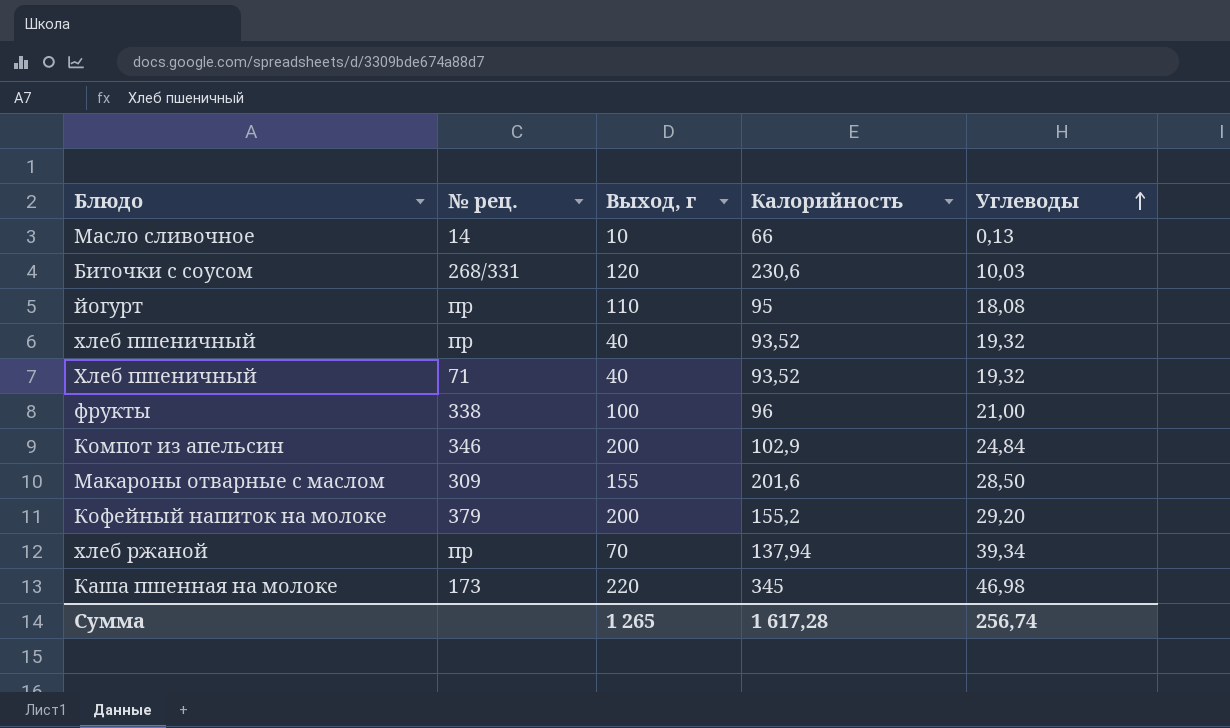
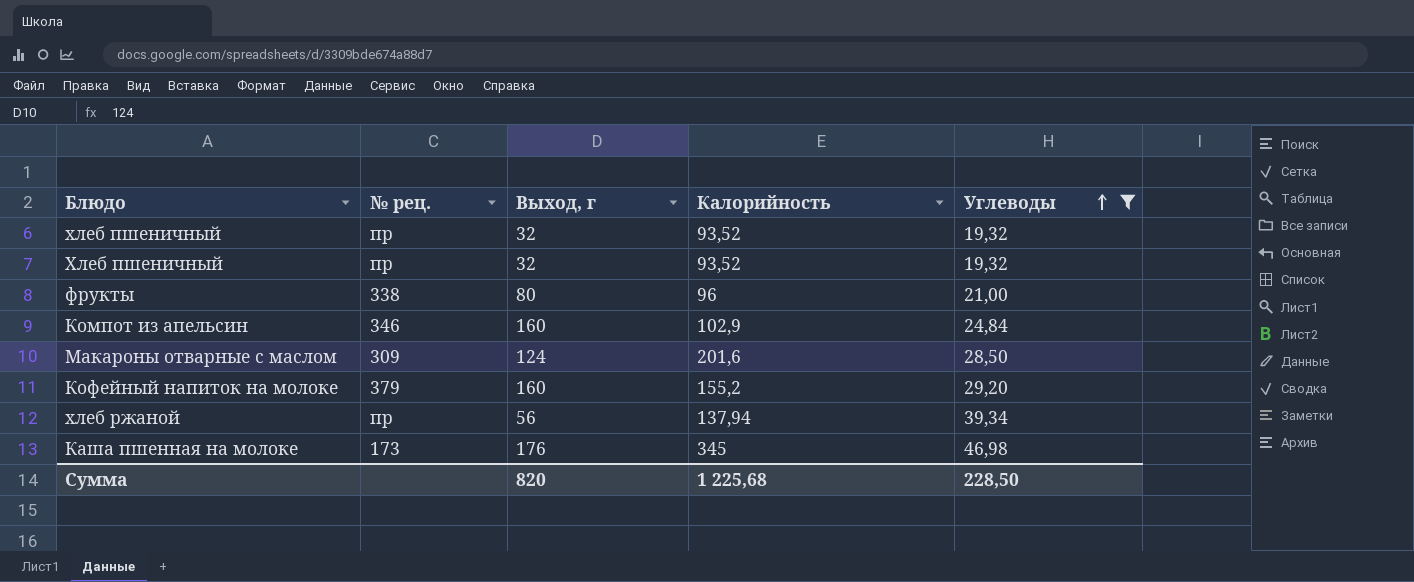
filter: none -> Углеводы >= 19,32
хлеб пшеничный | Выход, г: 40 -> 32
Хлеб пшеничный | № рец.: 71 -> пр
Хлеб пшеничный | Выход, г: 40 -> 32
фрукты | Выход, г: 100 -> 80
Компот из апельсин | Выход, г: 200 -> 160
Макароны отварные с маслом | Выход, г: 155 -> 124
Кофейный напиток на молоке | Выход, г: 200 -> 160
хлеб ржаной | Выход, г: 70 -> 56
Каша пшенная на молоке | Выход, г: 220 -> 176
Сумма | Выход, г: 1 265 -> 820
Сумма | Калорийность: 1 617,28 -> 1 225,68
Сумма | Углеводы: 256,74 -> 228,50

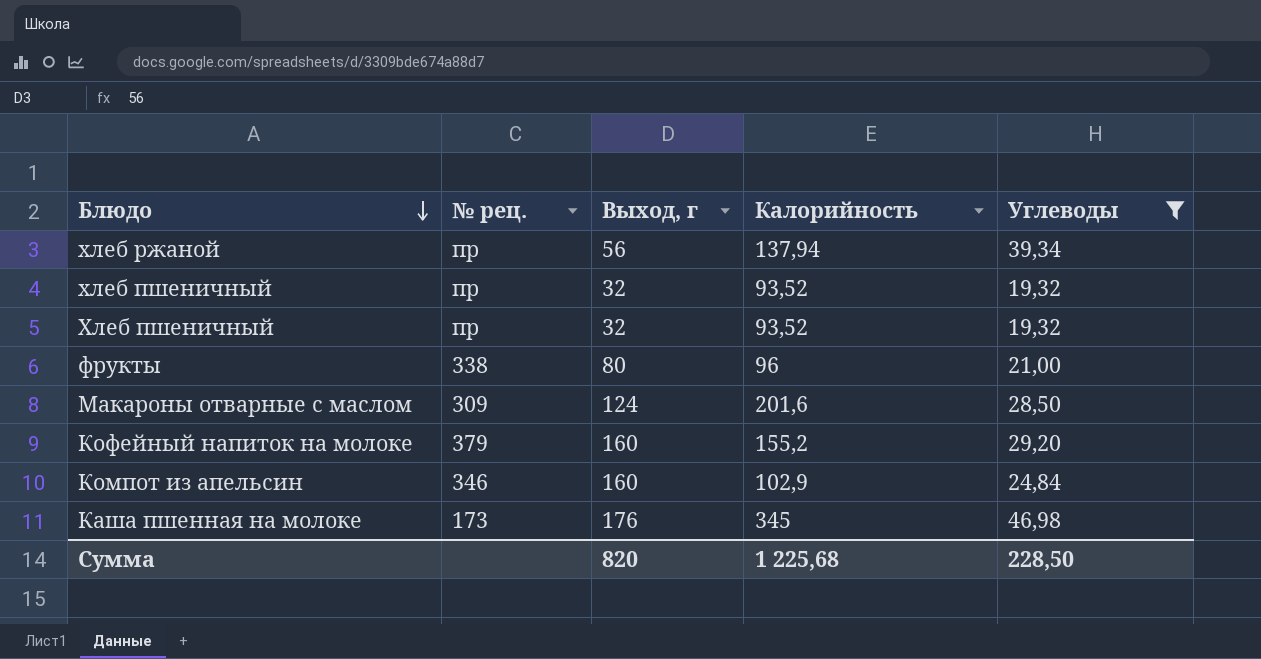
row order: Углеводы ascending -> Блюдо descending

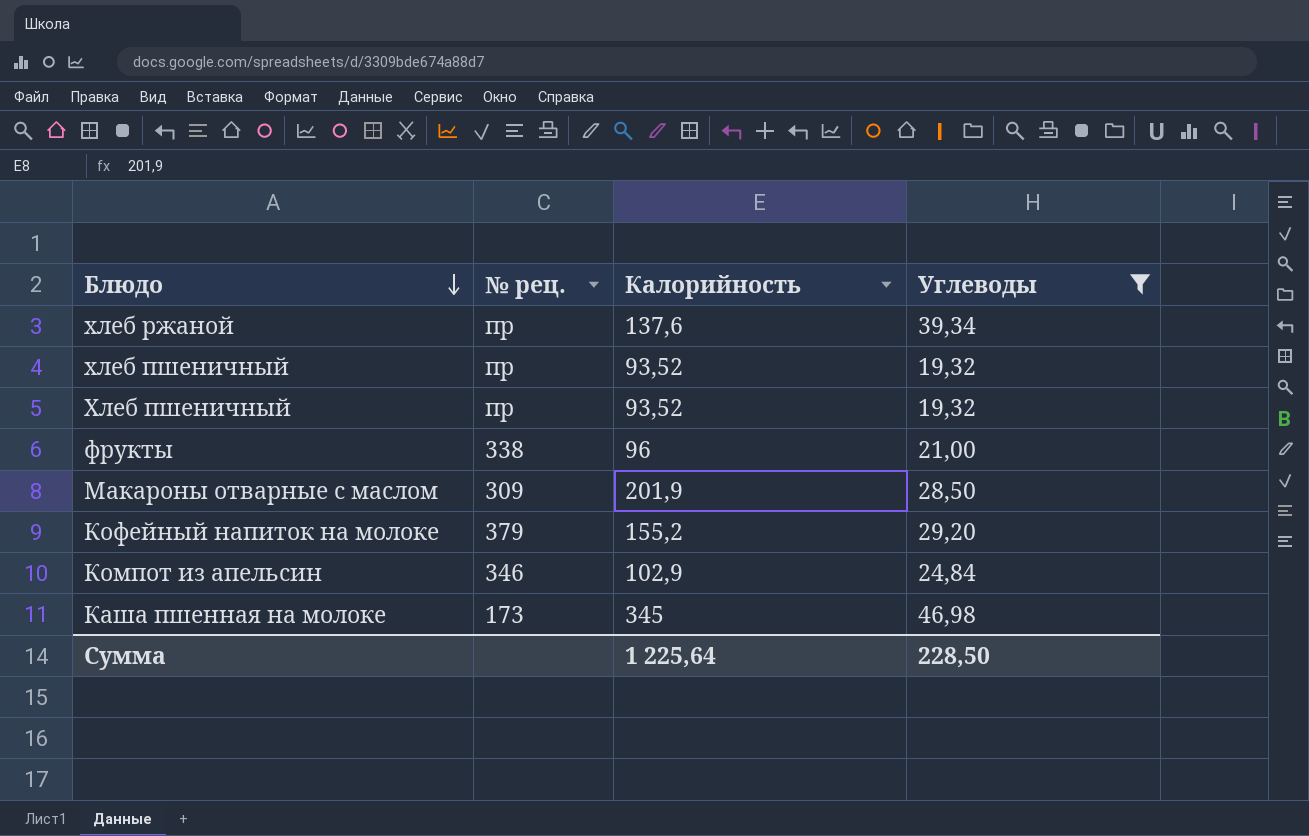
column Выход, г | position: 3 -> none
хлеб ржаной | Калорийность: 137,94 -> 137,6
Макароны отварные с маслом | Калорийность: 201,6 -> 201,9
Сумма | Калорийность: 1 225,68 -> 1 225,64

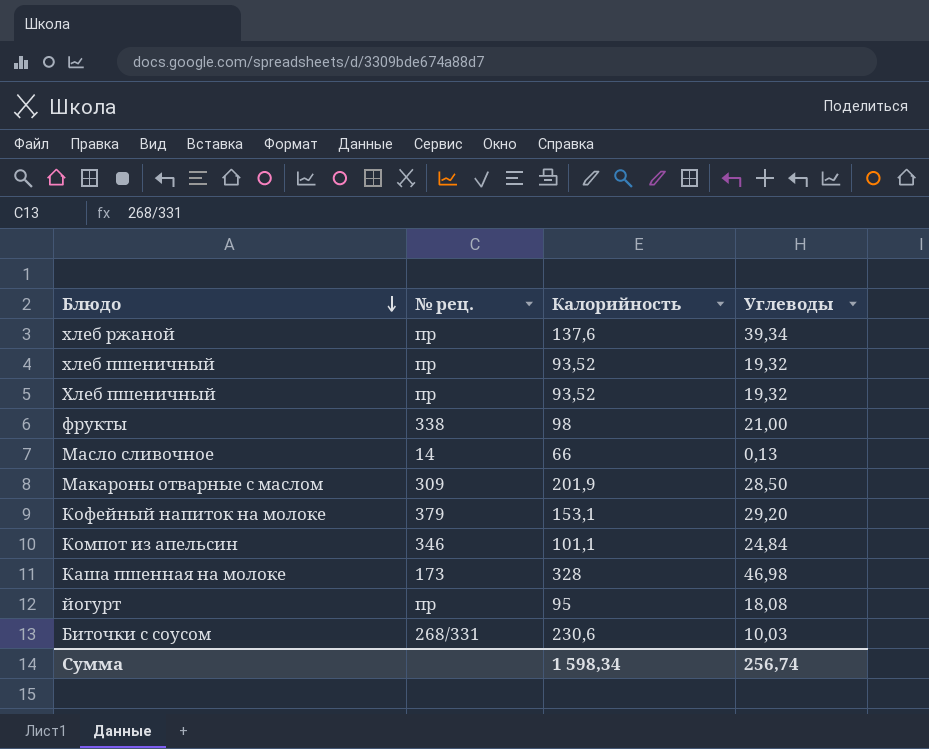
filter: Углеводы >= 19,32 -> none
фрукты | Калорийность: 96 -> 98
Кофейный напиток на молоке | Калорийность: 155,2 -> 153,1
Компот из апельсин | Калорийность: 102,9 -> 101,1
Каша пшенная на молоке | Калорийность: 345 -> 328
Сумма | Калорийность: 1 225,64 -> 1 598,34
Сумма | Углеводы: 228,50 -> 256,74

